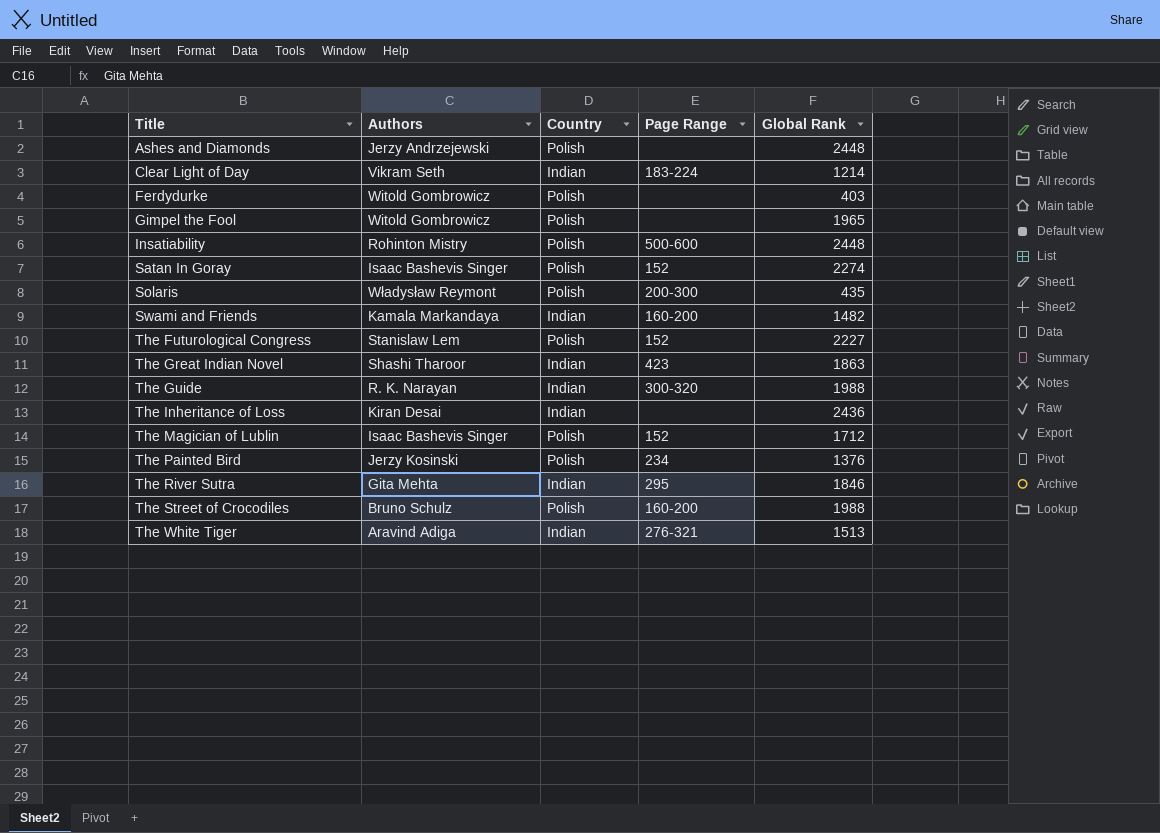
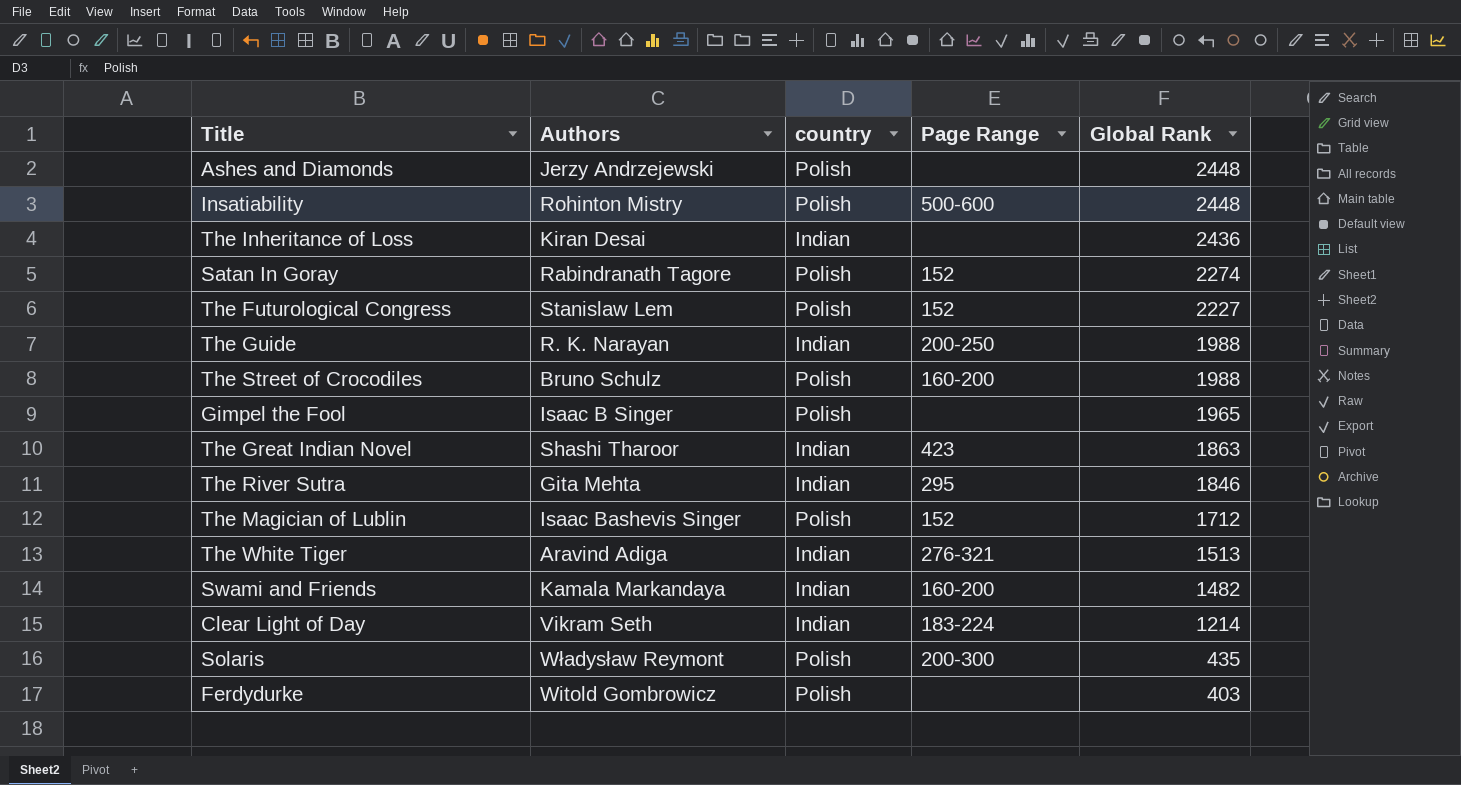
row order: Title ascending -> Global Rank descending
column name: Country -> country
row The Painted Bird: Jerzy Kosinski | Polish | 234 | 1376 -> none
Satan In Goray | Authors: Isaac Bashevis Singer -> Rabindranath Tagore
The Guide | Page Range: 300-320 -> 200-250
Gimpel the Fool | Authors: Witold Gombrowicz -> Isaac B Singer

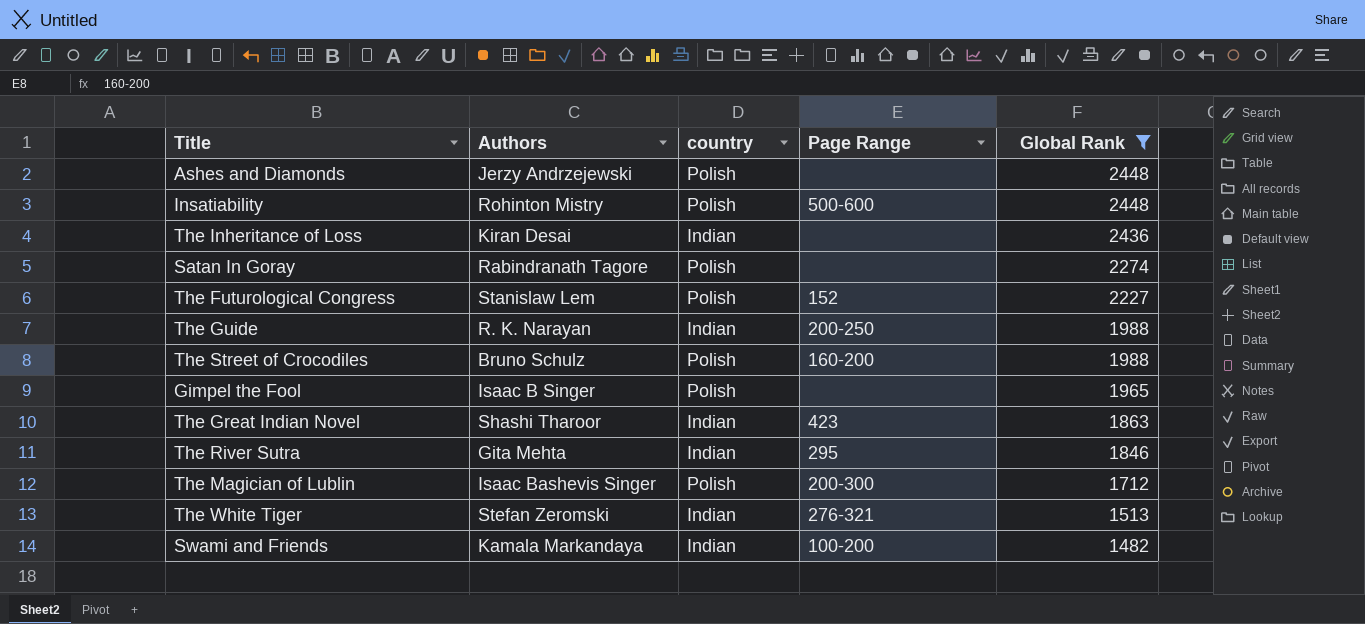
filter: none -> Global Rank >= 1482
Satan In Goray | Page Range: 152 -> none
The Magician of Lublin | Page Range: 152 -> 200-300
The White Tiger | Authors: Aravind Adiga -> Stefan Zeromski
Swami and Friends | Page Range: 160-200 -> 100-200

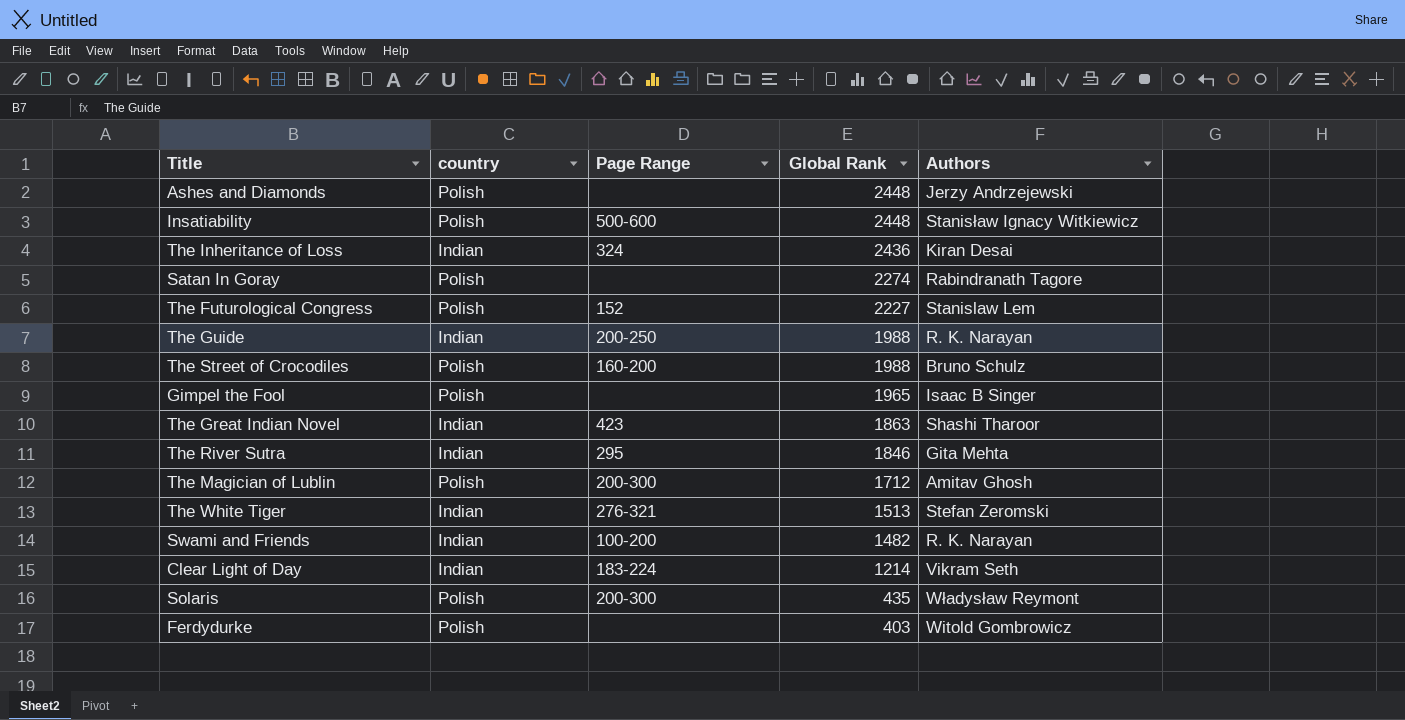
filter: Global Rank >= 1482 -> none
column Authors | position: 2 -> 5
Insatiability | Authors: Rohinton Mistry -> Stanisław Ignacy Witkiewicz
The Inheritance of Loss | Page Range: none -> 324
The Magician of Lublin | Authors: Isaac Bashevis Singer -> Amitav Ghosh
Swami and Friends | Authors: Kamala Markandaya -> R. K. Narayan

